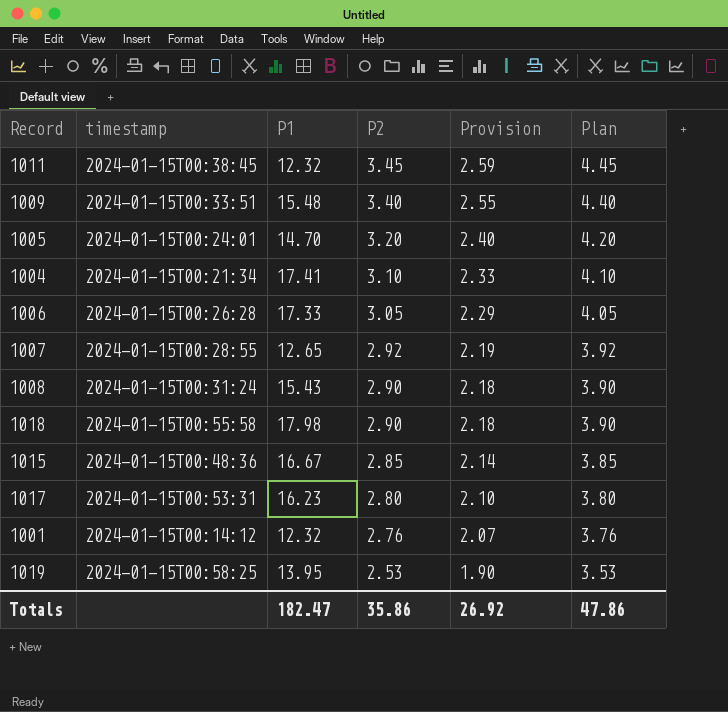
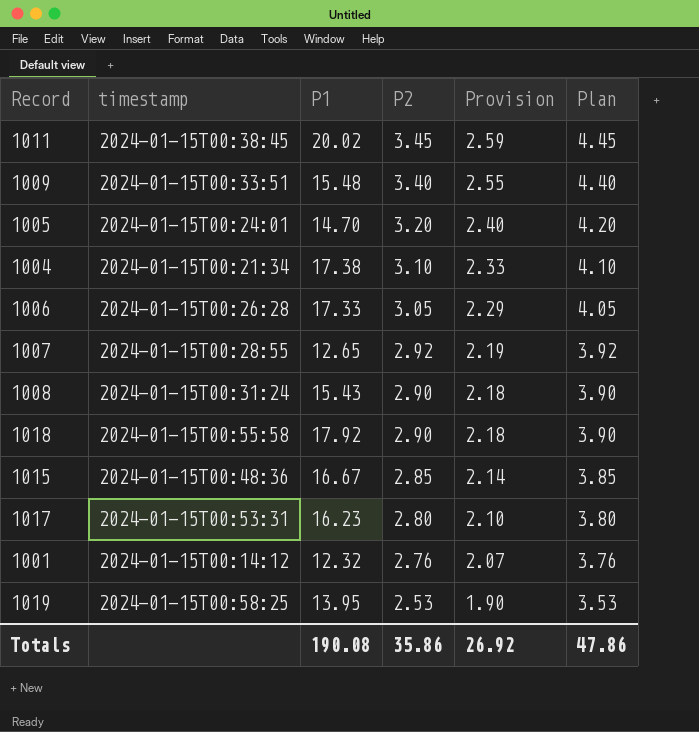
1011 | P1: 12.32 -> 20.02
1004 | P1: 17.41 -> 17.38
1018 | P1: 17.98 -> 17.92
Totals | P1: 182.47 -> 190.08

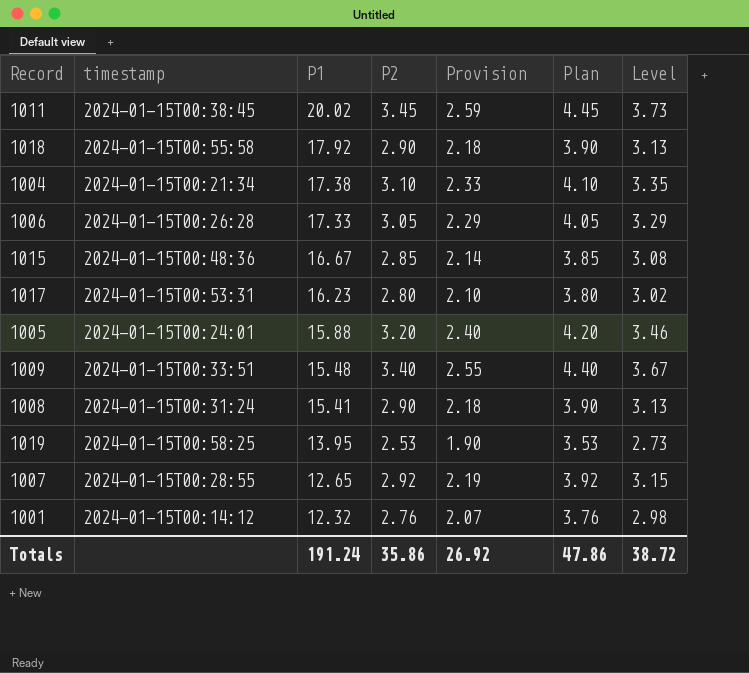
row order: P2 descending -> P1 descending
column Level | formula: none -> [P2] * 1.08
1005 | P1: 14.70 -> 15.88
1008 | P1: 15.43 -> 15.41
Totals | P1: 190.08 -> 191.24

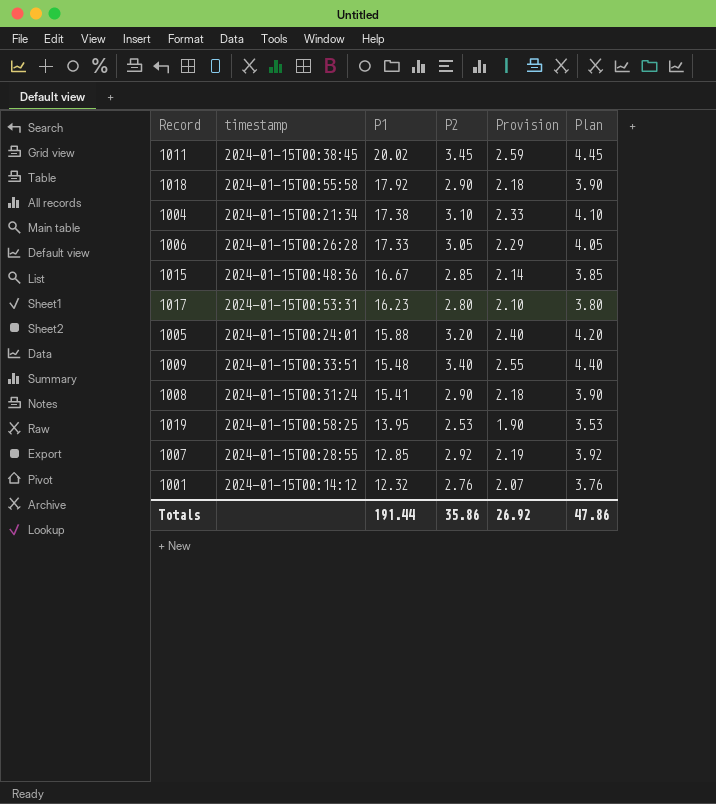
column Level | formula: [P2] * 1.08 -> none
1007 | P1: 12.65 -> 12.85
Totals | P1: 191.24 -> 191.44

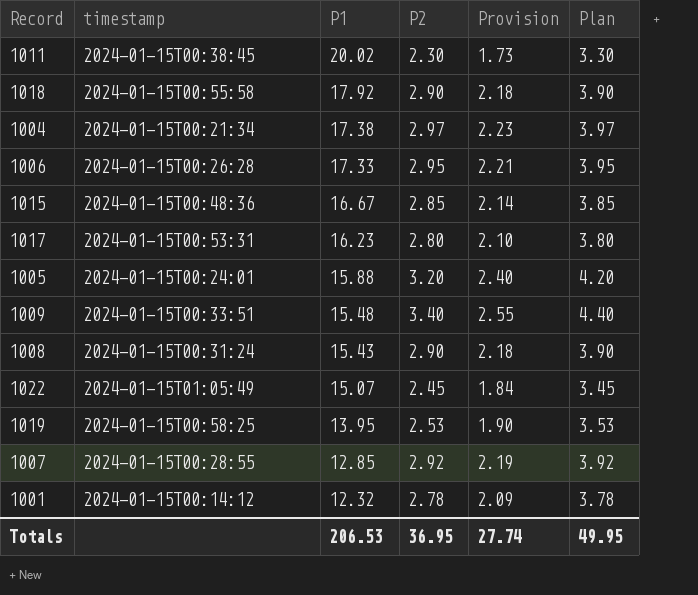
1011 | P2: 3.45 -> 2.30
1011 | Provision: 2.59 -> 1.73
1011 | Plan: 4.45 -> 3.30
1004 | P2: 3.10 -> 2.97
1004 | Provision: 2.33 -> 2.23
1004 | Plan: 4.10 -> 3.97
1006 | P2: 3.05 -> 2.95
1006 | Provision: 2.29 -> 2.21
1006 | Plan: 4.05 -> 3.95
1008 | P1: 15.41 -> 15.43
row 1022: none -> 2024-01-15T01:05:49 | 15.07 | 2.45 | 1.84 | 3.45
1001 | P2: 2.76 -> 2.78
1001 | Provision: 2.07 -> 2.09
1001 | Plan: 3.76 -> 3.78
Totals | P1: 191.44 -> 206.53
Totals | P2: 35.86 -> 36.95
Totals | Provision: 26.92 -> 27.74
Totals | Plan: 47.86 -> 49.95

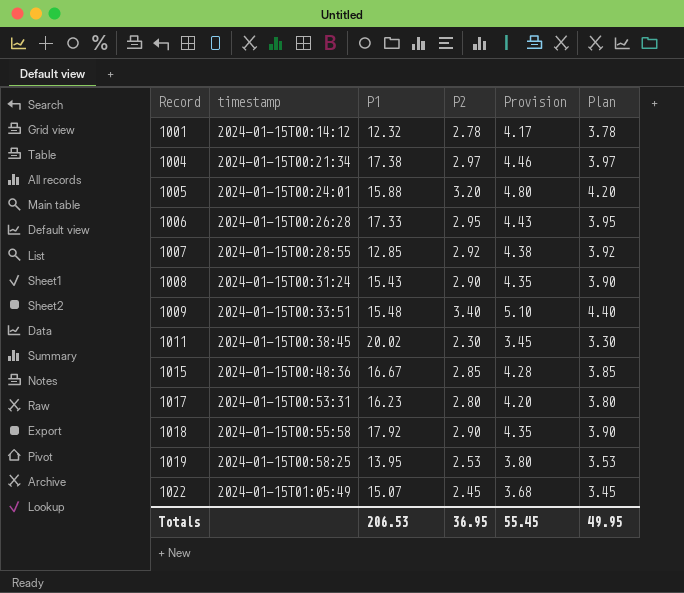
row order: P1 descending -> Record ascending
column Provision | formula: [P2] * 0.75 -> [P2] * 1.5
Totals | Provision: 27.74 -> 55.45

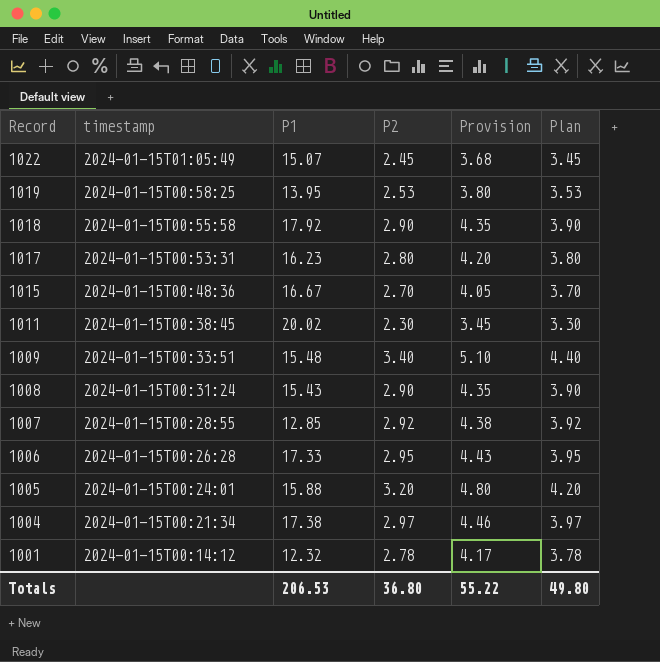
row order: Record ascending -> Record descending
1015 | P2: 2.85 -> 2.70
1015 | Provision: 4.28 -> 4.05
1015 | Plan: 3.85 -> 3.70
Totals | P2: 36.95 -> 36.80
Totals | Provision: 55.45 -> 55.22
Totals | Plan: 49.95 -> 49.80

